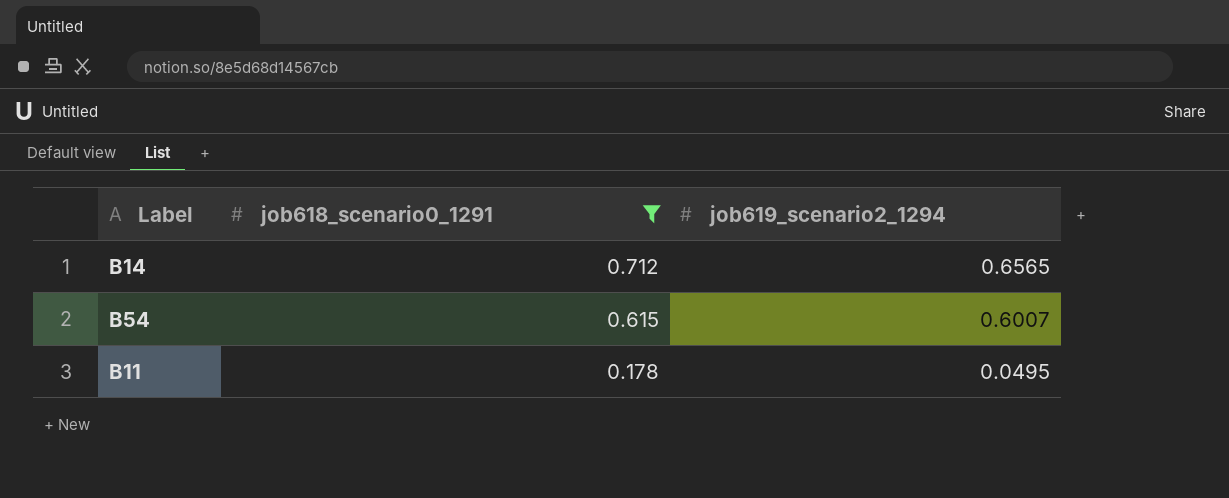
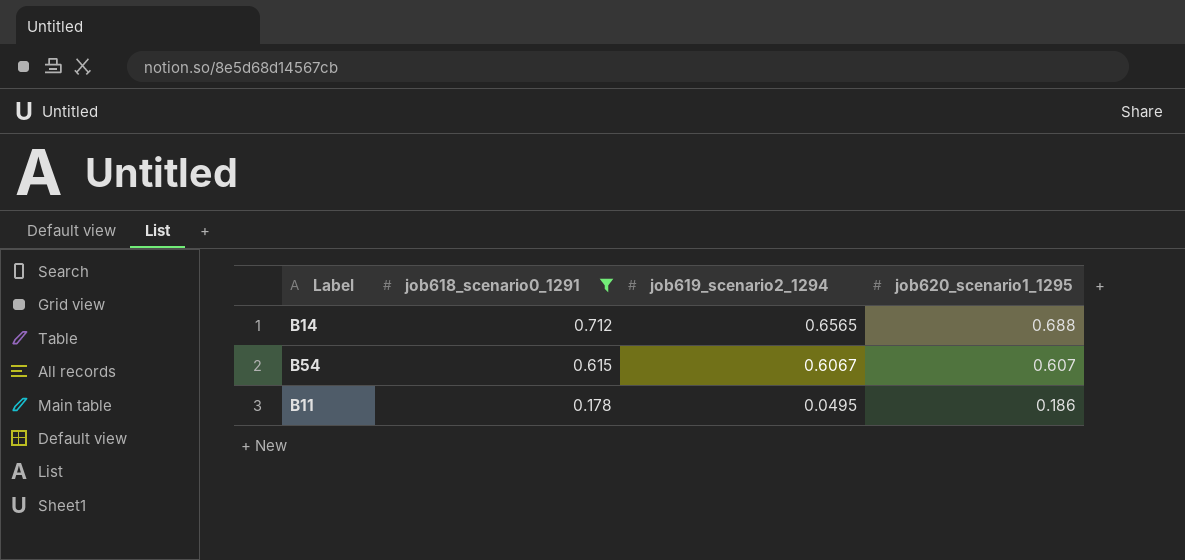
column job620_scenario1_1295 | position: none -> 4
B54 | job619_scenario2_1294: 0.6007 -> 0.6067

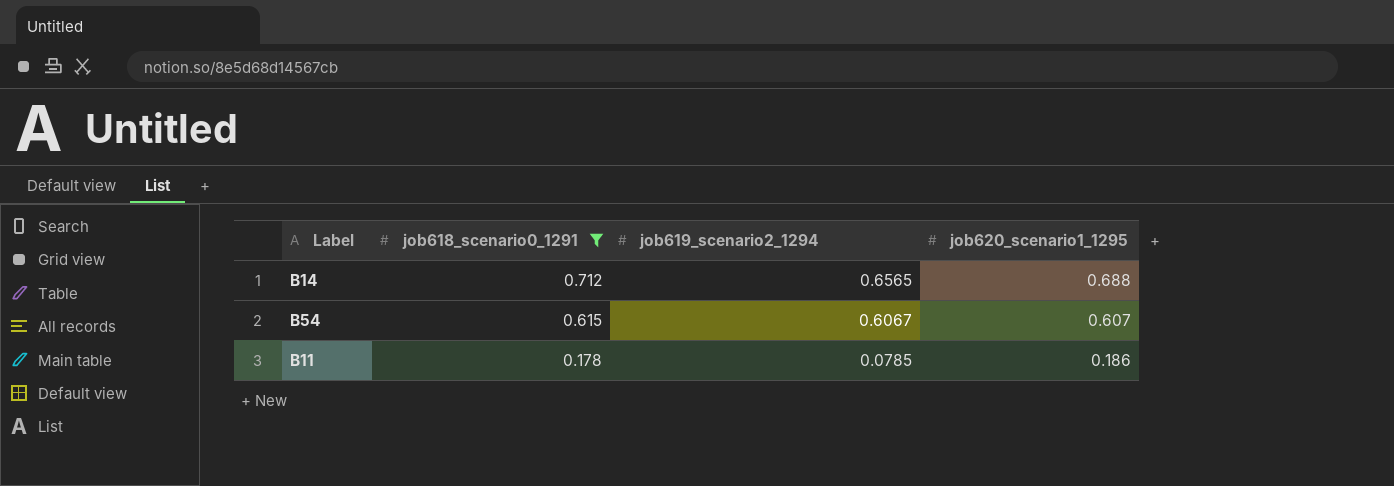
B11 | job619_scenario2_1294: 0.0495 -> 0.0785

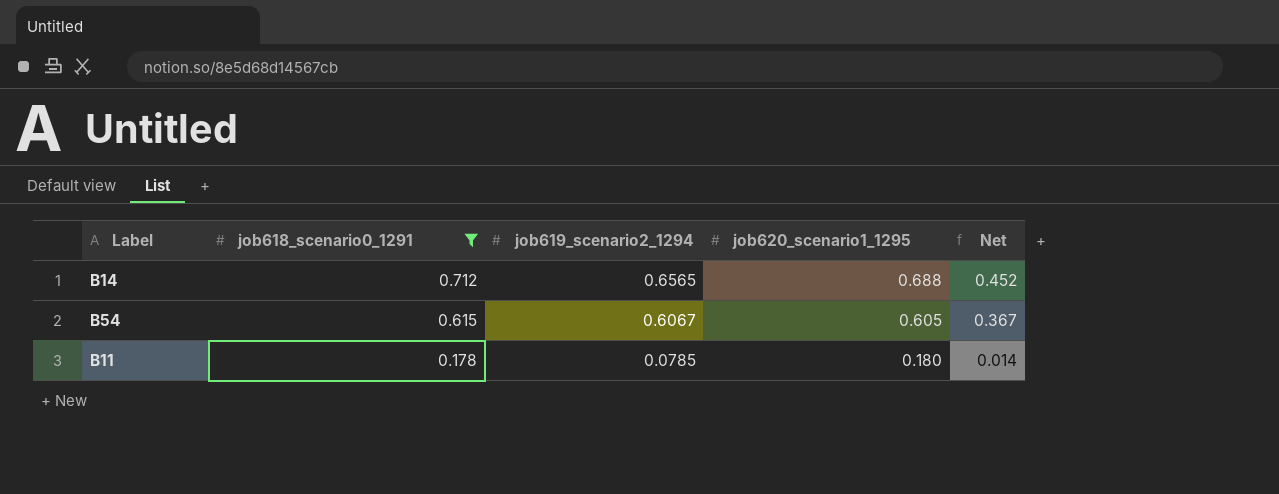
column Net | formula: none -> [job619_scenario2_1294] * [job620_scenario1_1295]
B54 | job620_scenario1_1295: 0.607 -> 0.605
B11 | job620_scenario1_1295: 0.186 -> 0.180

